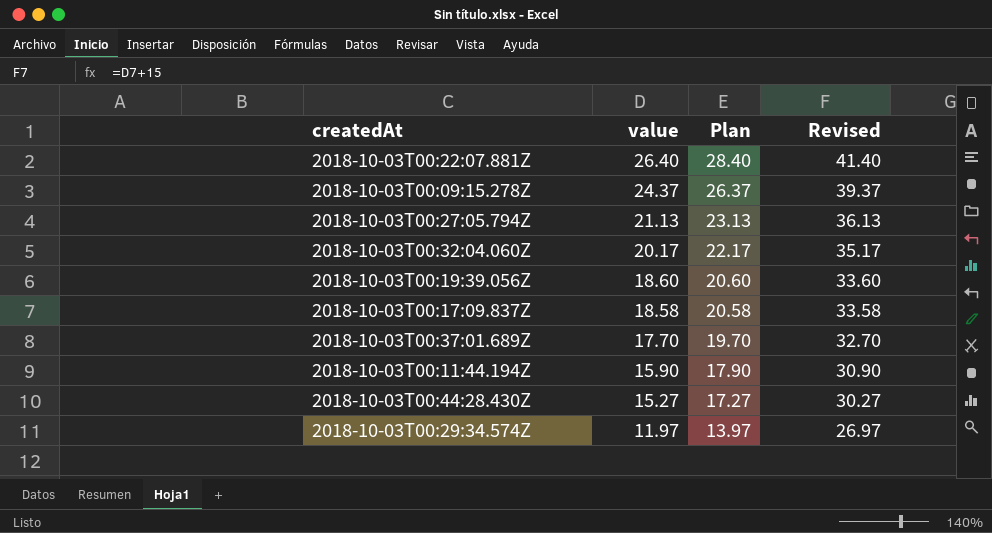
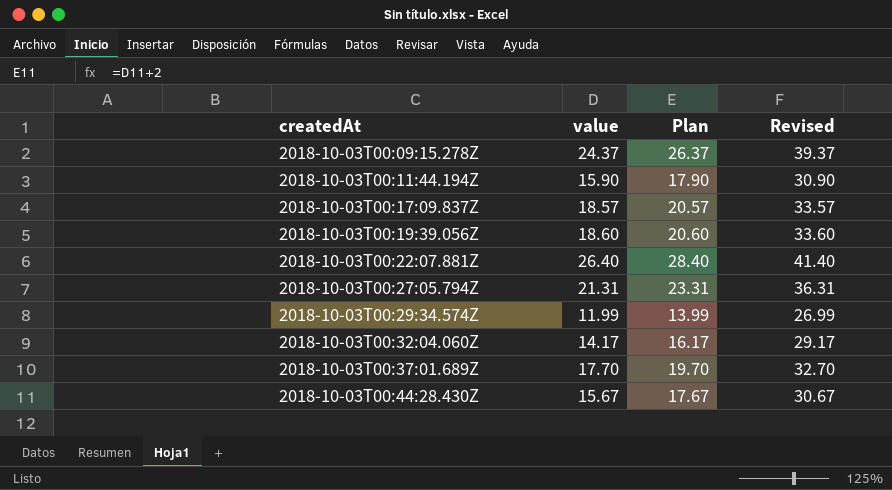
row order: value descending -> createdAt ascending
2018-10-03T00:17:09.837Z | value: 18.58 -> 18.57
2018-10-03T00:17:09.837Z | Plan: 20.58 -> 20.57
2018-10-03T00:17:09.837Z | Revised: 33.58 -> 33.57
2018-10-03T00:27:05.794Z | value: 21.13 -> 21.31
2018-10-03T00:27:05.794Z | Plan: 23.13 -> 23.31
2018-10-03T00:27:05.794Z | Revised: 36.13 -> 36.31
2018-10-03T00:29:34.574Z | value: 11.97 -> 11.99
2018-10-03T00:29:34.574Z | Plan: 13.97 -> 13.99
2018-10-03T00:29:34.574Z | Revised: 26.97 -> 26.99
2018-10-03T00:32:04.060Z | value: 20.17 -> 14.17
2018-10-03T00:32:04.060Z | Plan: 22.17 -> 16.17
2018-10-03T00:32:04.060Z | Revised: 35.17 -> 29.17
2018-10-03T00:44:28.430Z | value: 15.27 -> 15.67
2018-10-03T00:44:28.430Z | Plan: 17.27 -> 17.67
2018-10-03T00:44:28.430Z | Revised: 30.27 -> 30.67

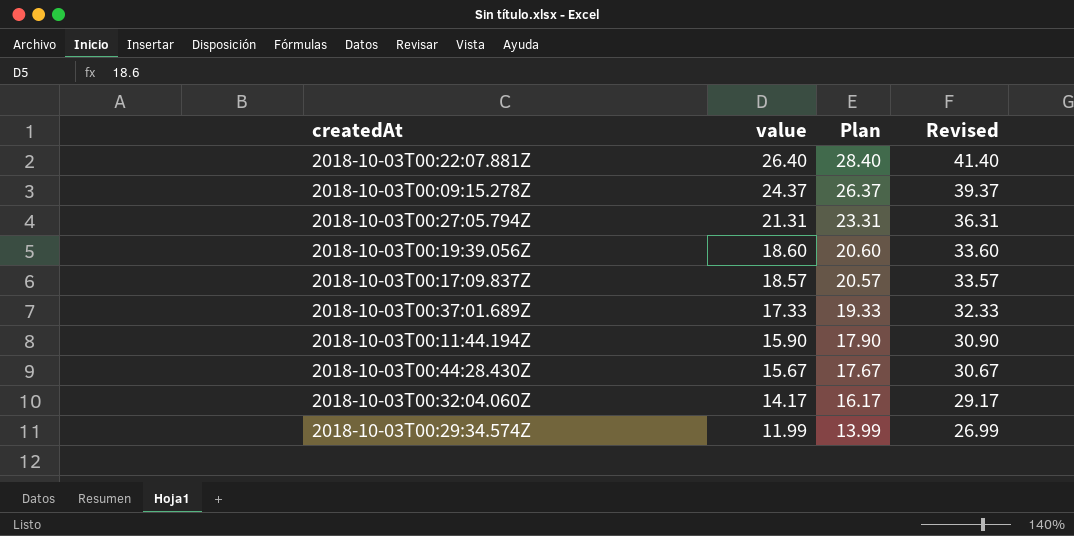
row order: createdAt ascending -> value descending
2018-10-03T00:37:01.689Z | value: 17.70 -> 17.33
2018-10-03T00:37:01.689Z | Plan: 19.70 -> 19.33
2018-10-03T00:37:01.689Z | Revised: 32.70 -> 32.33

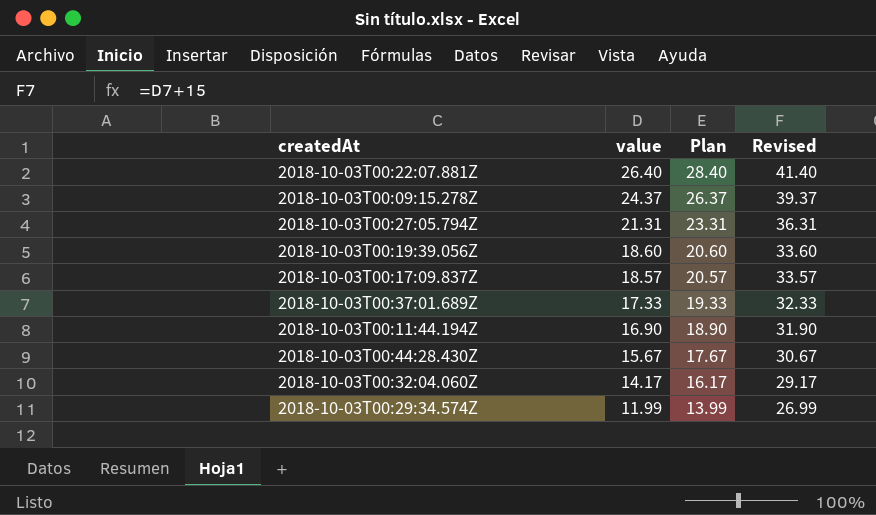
2018-10-03T00:11:44.194Z | value: 15.90 -> 16.90
2018-10-03T00:11:44.194Z | Plan: 17.90 -> 18.90
2018-10-03T00:11:44.194Z | Revised: 30.90 -> 31.90

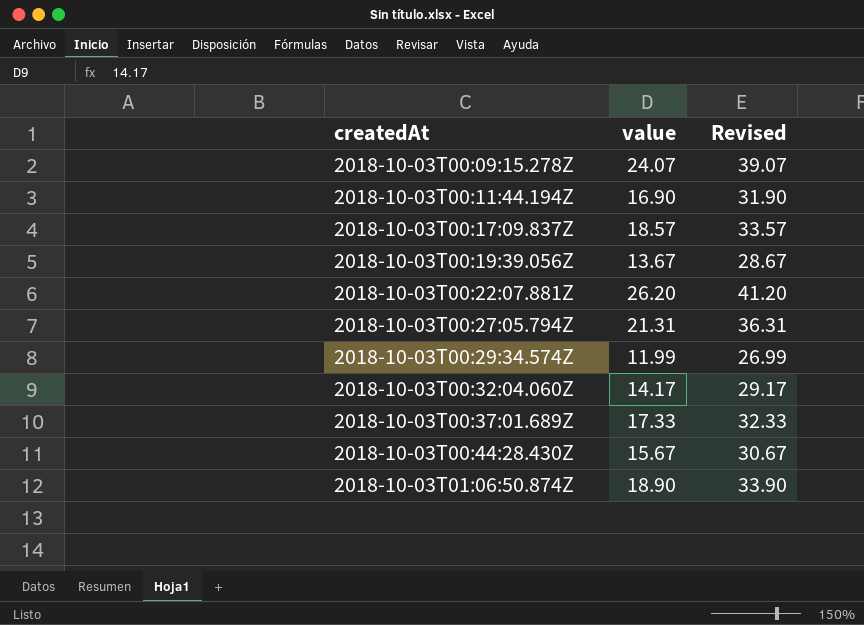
row order: value descending -> createdAt ascending
column Plan | formula: [value] + 2 -> none
2018-10-03T00:09:15.278Z | value: 24.37 -> 24.07
2018-10-03T00:09:15.278Z | Revised: 39.37 -> 39.07
2018-10-03T00:19:39.056Z | value: 18.60 -> 13.67
2018-10-03T00:19:39.056Z | Revised: 33.60 -> 28.67
2018-10-03T00:22:07.881Z | value: 26.40 -> 26.20
2018-10-03T00:22:07.881Z | Revised: 41.40 -> 41.20
row 2018-10-03T01:06:50.874Z: none -> 18.90 | 33.90

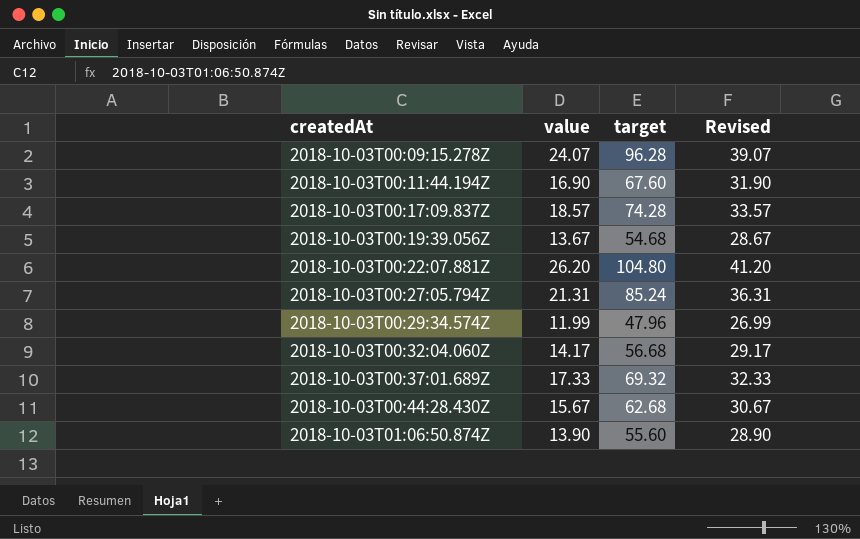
column target | formula: none -> [value] * 4
2018-10-03T01:06:50.874Z | value: 18.90 -> 13.90
2018-10-03T01:06:50.874Z | Revised: 33.90 -> 28.90

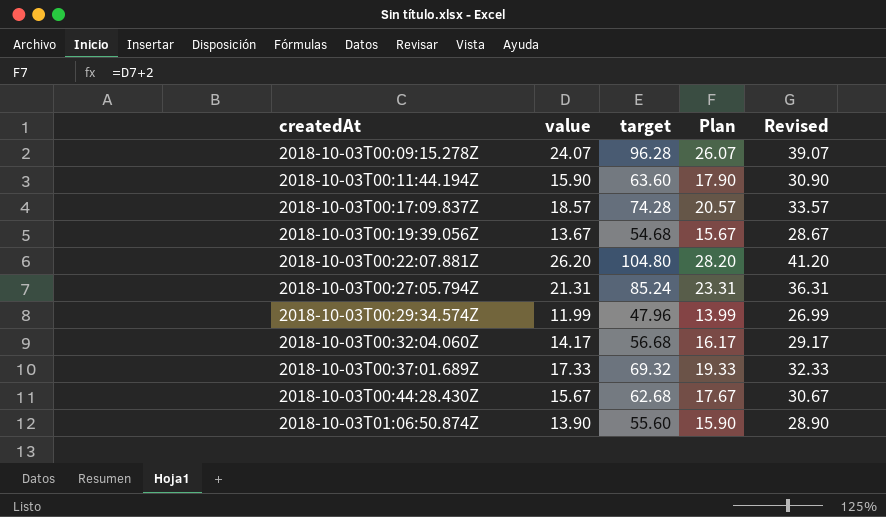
column Plan | formula: none -> [value] + 2
2018-10-03T00:11:44.194Z | value: 16.90 -> 15.90
2018-10-03T00:11:44.194Z | target: 67.60 -> 63.60
2018-10-03T00:11:44.194Z | Revised: 31.90 -> 30.90

